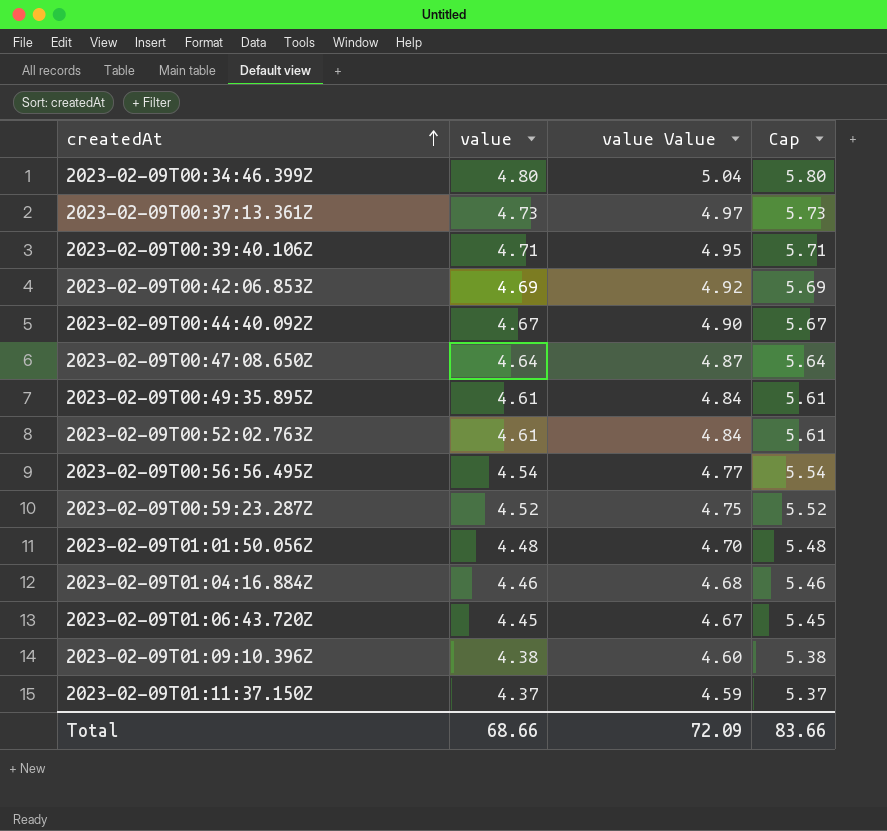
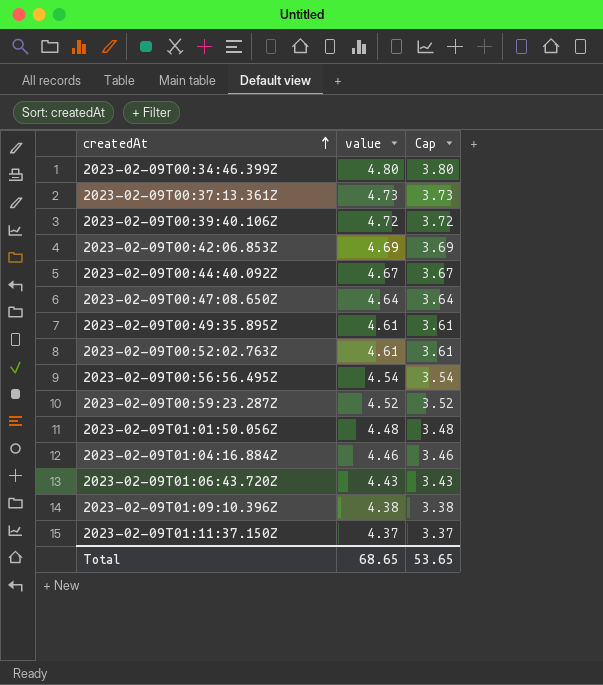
column value Value | formula: [value] * 1.05 -> none
column Cap | formula: [value] + 1 -> [value] - 1
2023-02-09T00:39:40.106Z | value: 4.71 -> 4.72
2023-02-09T01:06:43.720Z | value: 4.45 -> 4.43
Total | value: 68.66 -> 68.65
Total | Cap: 83.66 -> 53.65

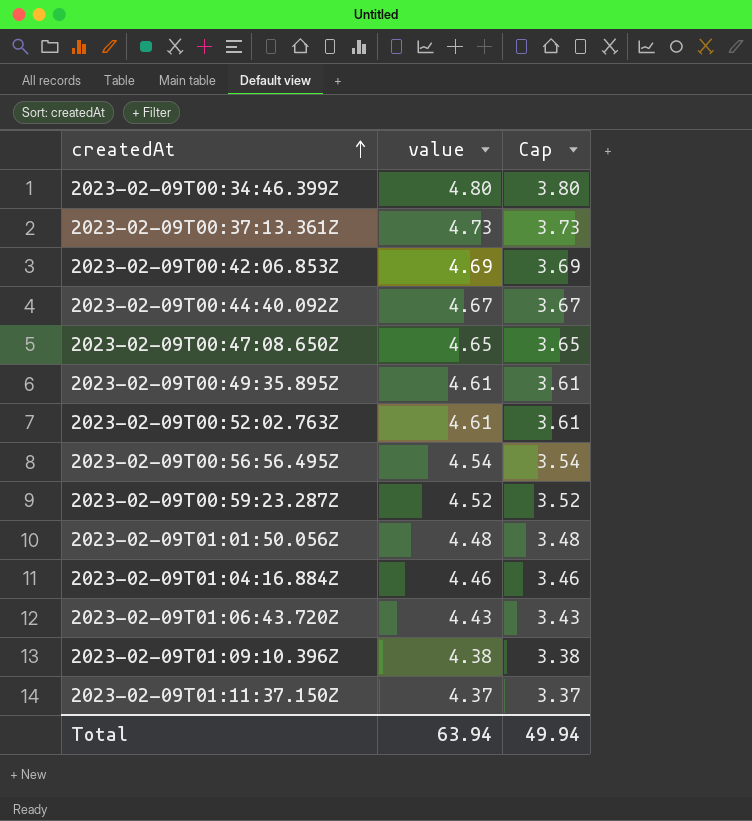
row 2023-02-09T00:39:40.106Z: 4.72 | 3.72 -> none
2023-02-09T00:47:08.650Z | value: 4.64 -> 4.65
2023-02-09T00:47:08.650Z | Cap: 3.64 -> 3.65
Total | value: 68.65 -> 63.94
Total | Cap: 53.65 -> 49.94

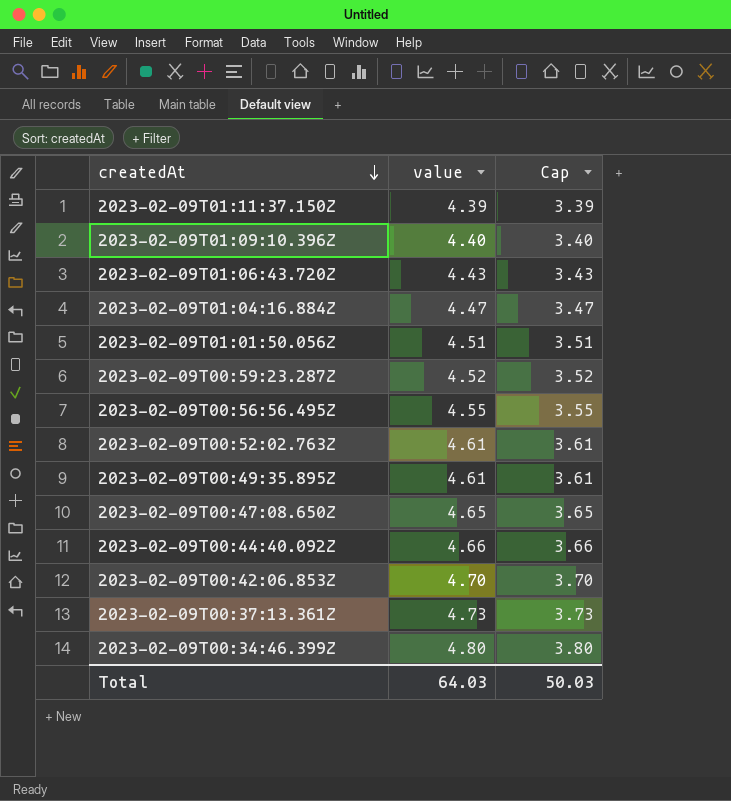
row order: createdAt ascending -> createdAt descending
2023-02-09T01:11:37.150Z | value: 4.37 -> 4.39
2023-02-09T01:11:37.150Z | Cap: 3.37 -> 3.39
2023-02-09T01:09:10.396Z | value: 4.38 -> 4.40
2023-02-09T01:09:10.396Z | Cap: 3.38 -> 3.40
2023-02-09T01:04:16.884Z | value: 4.46 -> 4.47
2023-02-09T01:04:16.884Z | Cap: 3.46 -> 3.47
2023-02-09T01:01:50.056Z | value: 4.48 -> 4.51
2023-02-09T01:01:50.056Z | Cap: 3.48 -> 3.51
2023-02-09T00:56:56.495Z | value: 4.54 -> 4.55
2023-02-09T00:56:56.495Z | Cap: 3.54 -> 3.55
2023-02-09T00:44:40.092Z | value: 4.67 -> 4.66
2023-02-09T00:44:40.092Z | Cap: 3.67 -> 3.66
2023-02-09T00:42:06.853Z | value: 4.69 -> 4.70
2023-02-09T00:42:06.853Z | Cap: 3.69 -> 3.70
Total | value: 63.94 -> 64.03
Total | Cap: 49.94 -> 50.03

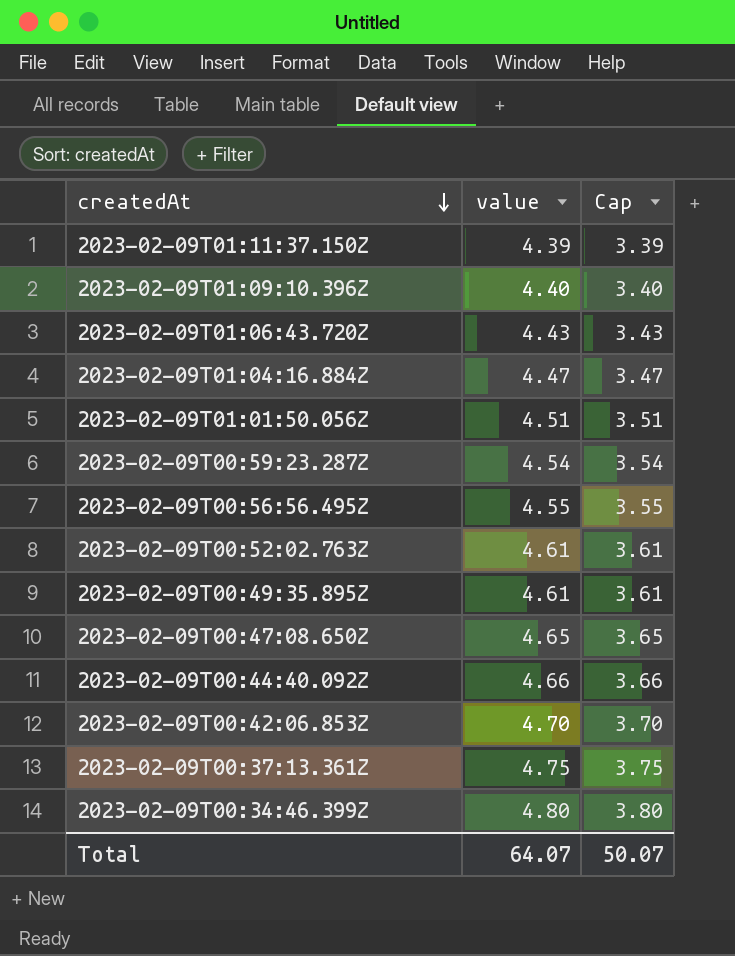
2023-02-09T00:59:23.287Z | value: 4.52 -> 4.54
2023-02-09T00:59:23.287Z | Cap: 3.52 -> 3.54
2023-02-09T00:37:13.361Z | value: 4.73 -> 4.75
2023-02-09T00:37:13.361Z | Cap: 3.73 -> 3.75
Total | value: 64.03 -> 64.07
Total | Cap: 50.03 -> 50.07

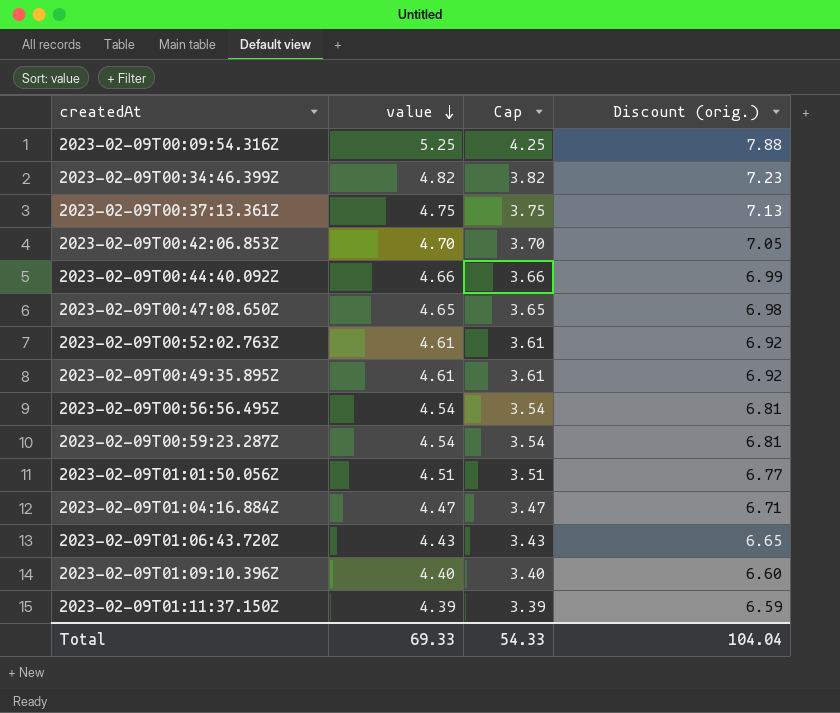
row order: createdAt descending -> value descending
column Discount (orig.) | formula: none -> [value] * 1.5
row 2023-02-09T00:09:54.316Z: none -> 5.25 | 4.25 | 7.88
2023-02-09T00:34:46.399Z | value: 4.80 -> 4.82
2023-02-09T00:34:46.399Z | Cap: 3.80 -> 3.82
2023-02-09T00:56:56.495Z | value: 4.55 -> 4.54
2023-02-09T00:56:56.495Z | Cap: 3.55 -> 3.54
Total | value: 64.07 -> 69.33
Total | Cap: 50.07 -> 54.33

